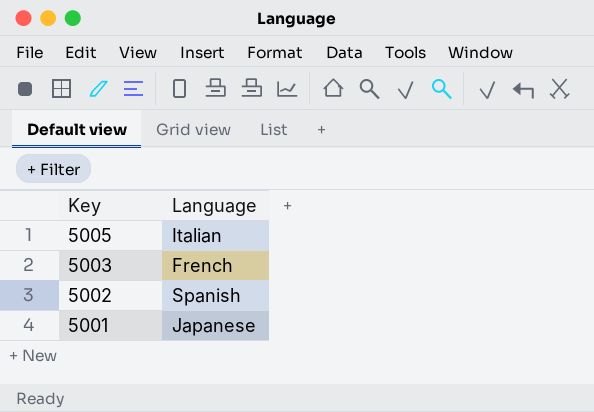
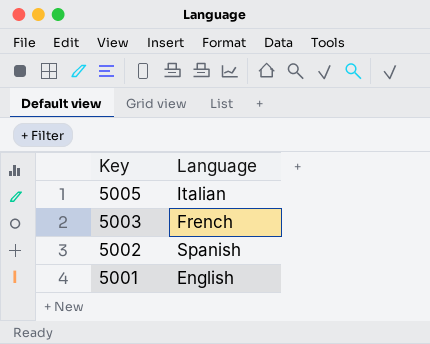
5001 | Language: Japanese -> English

